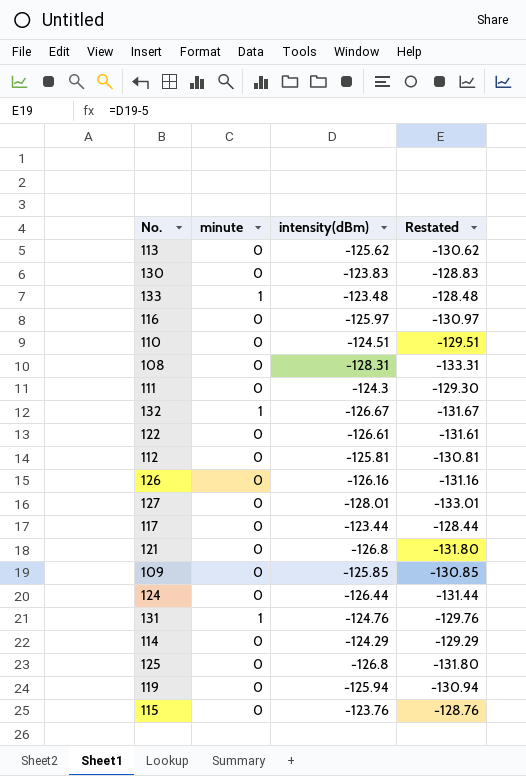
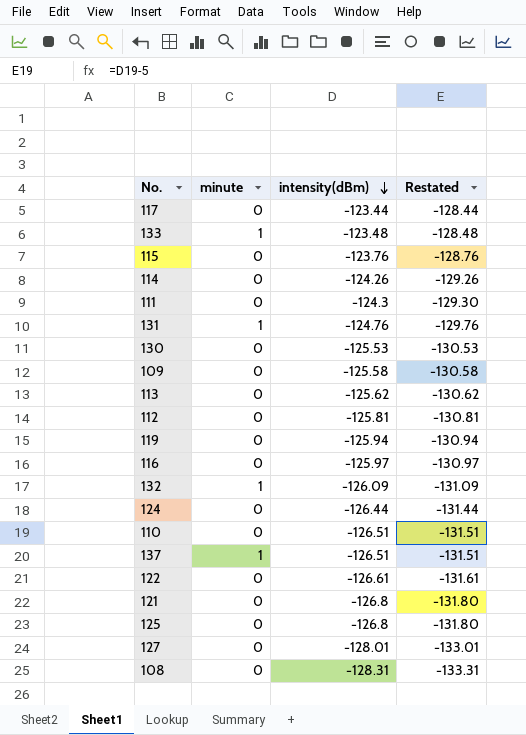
row order: none -> intensity(dBm) descending
row 126: 0 | -126.16 | -131.16 -> none
114 | intensity(dBm): -124.29 -> -124.26
114 | Restated: -129.29 -> -129.26
130 | intensity(dBm): -123.83 -> -125.53
130 | Restated: -128.83 -> -130.53
109 | intensity(dBm): -125.85 -> -125.58
109 | Restated: -130.85 -> -130.58
132 | intensity(dBm): -126.67 -> -126.09
132 | Restated: -131.67 -> -131.09
110 | intensity(dBm): -124.51 -> -126.51
110 | Restated: -129.51 -> -131.51
row 137: none -> 1 | -126.51 | -131.51

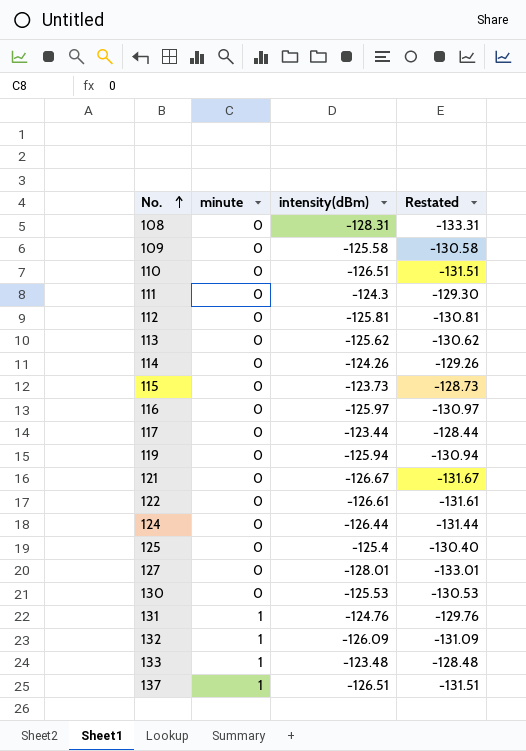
row order: intensity(dBm) descending -> No. ascending
115 | intensity(dBm): -123.76 -> -123.73
115 | Restated: -128.76 -> -128.73
121 | intensity(dBm): -126.8 -> -126.67
121 | Restated: -131.80 -> -131.67
125 | intensity(dBm): -126.8 -> -125.4
125 | Restated: -131.80 -> -130.40

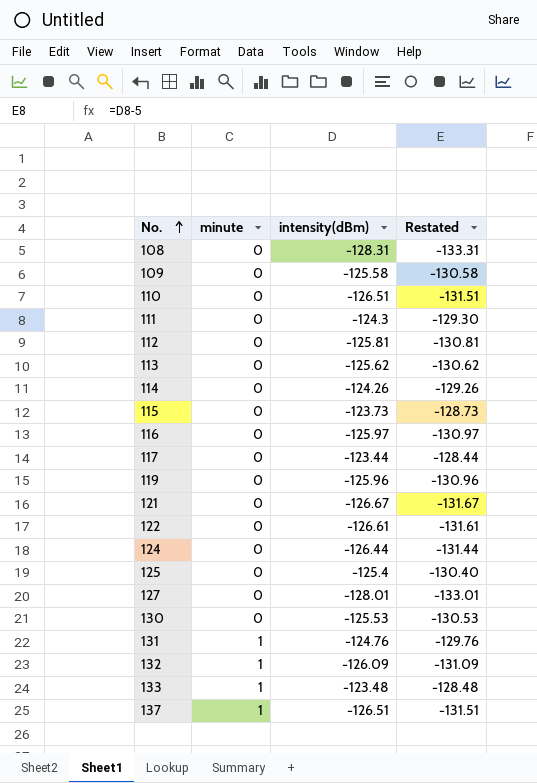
119 | intensity(dBm): -125.94 -> -125.96
119 | Restated: -130.94 -> -130.96

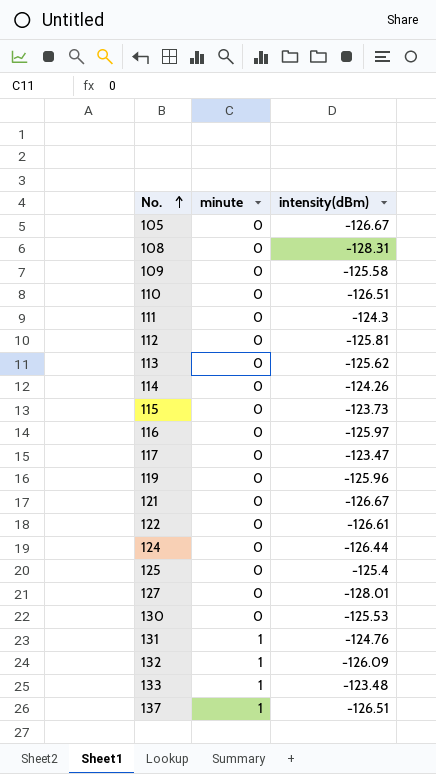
column Restated | formula: [intensity(dBm)] - 5 -> none
row 105: none -> 0 | -126.67
117 | intensity(dBm): -123.44 -> -123.47

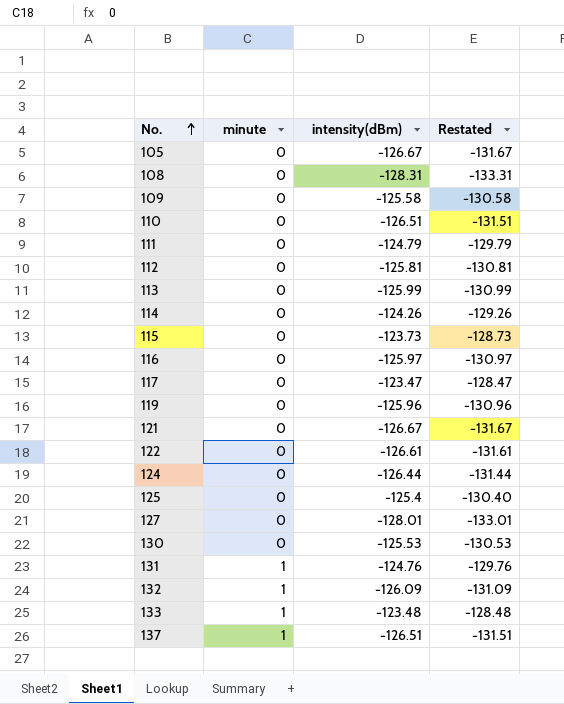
column Restated | formula: none -> [intensity(dBm)] - 5
111 | intensity(dBm): -124.3 -> -124.79
113 | intensity(dBm): -125.62 -> -125.99

